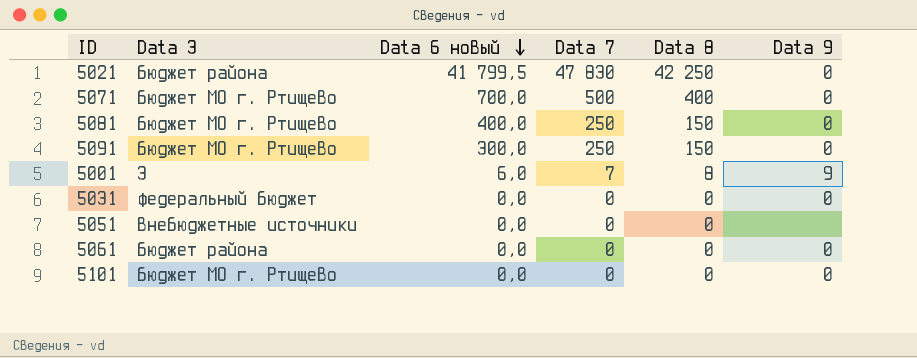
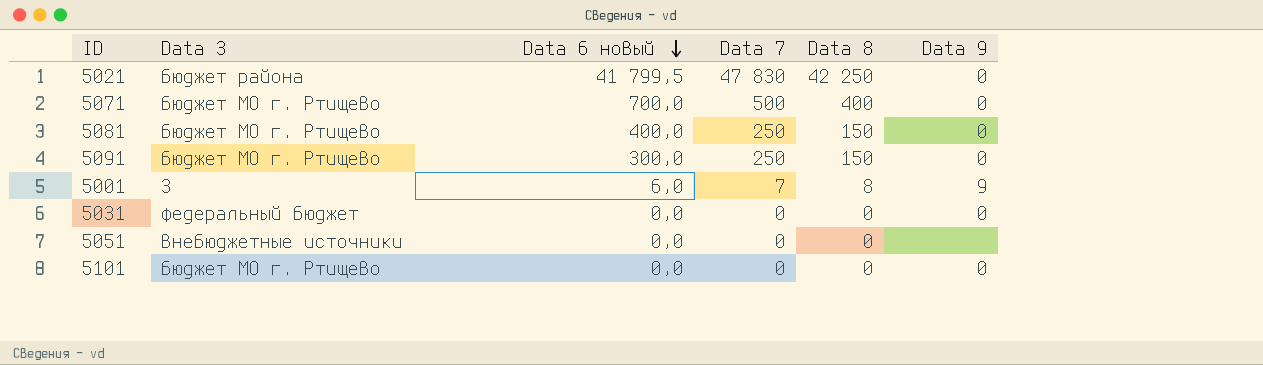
row 5061: бюджет района | 0,0 | 0 | 0 | 0 -> none

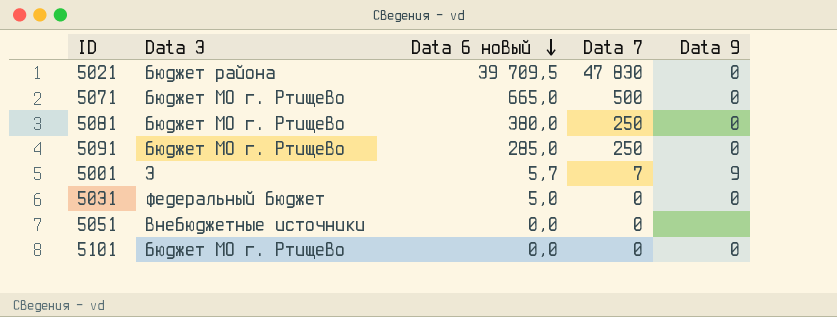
column Data 8 | position: 5 -> none
5021 | Data 6 новый: 41 799,5 -> 39 709,5
5071 | Data 6 новый: 700,0 -> 665,0
5081 | Data 6 новый: 400,0 -> 380,0
5091 | Data 6 новый: 300,0 -> 285,0
5001 | Data 6 новый: 6,0 -> 5,7
5031 | Data 6 новый: 0,0 -> 5,0

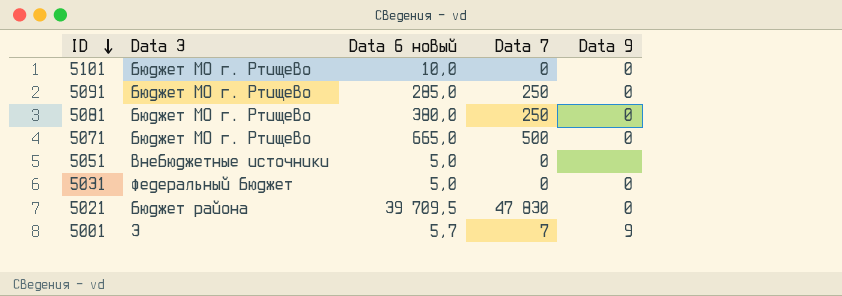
row order: Data 6 новый descending -> ID descending
5101 | Data 6 новый: 0,0 -> 10,0
5051 | Data 6 новый: 0,0 -> 5,0

